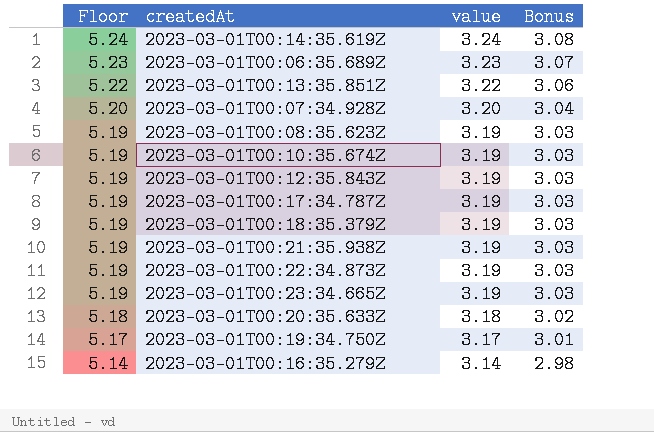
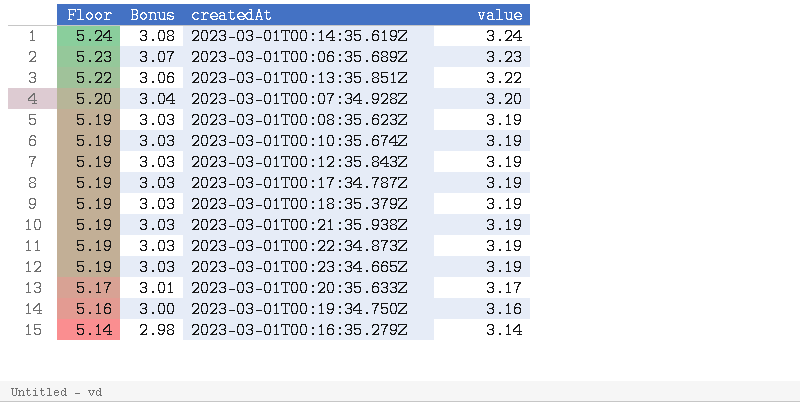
column Bonus | position: 4 -> 2
2023-03-01T00:20:35.633Z | Floor: 5.18 -> 5.17
2023-03-01T00:20:35.633Z | Bonus: 3.02 -> 3.01
2023-03-01T00:20:35.633Z | value: 3.18 -> 3.17
2023-03-01T00:19:34.750Z | Floor: 5.17 -> 5.16
2023-03-01T00:19:34.750Z | Bonus: 3.01 -> 3.00
2023-03-01T00:19:34.750Z | value: 3.17 -> 3.16

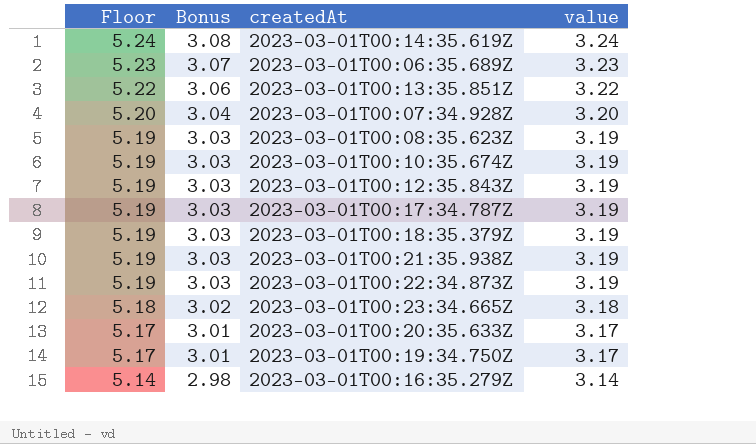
2023-03-01T00:23:34.665Z | Floor: 5.19 -> 5.18
2023-03-01T00:23:34.665Z | Bonus: 3.03 -> 3.02
2023-03-01T00:23:34.665Z | value: 3.19 -> 3.18
2023-03-01T00:19:34.750Z | Floor: 5.16 -> 5.17
2023-03-01T00:19:34.750Z | Bonus: 3.00 -> 3.01
2023-03-01T00:19:34.750Z | value: 3.16 -> 3.17

